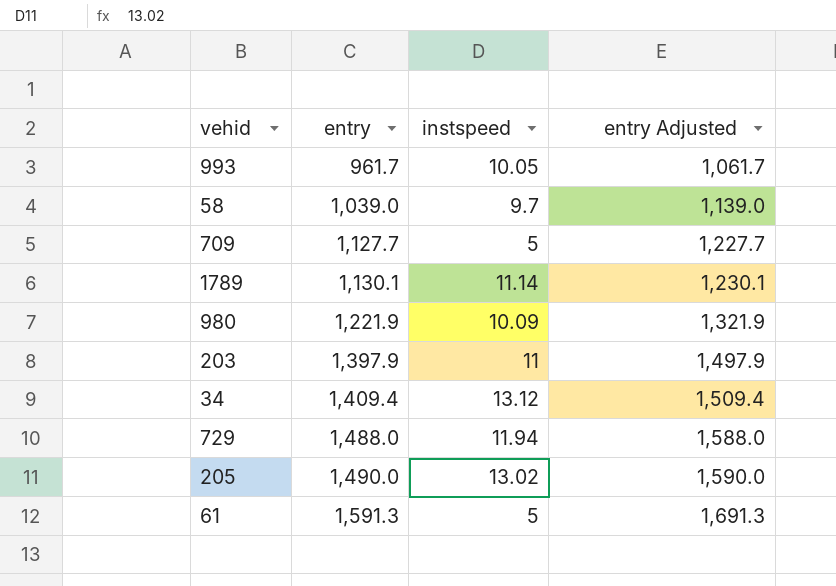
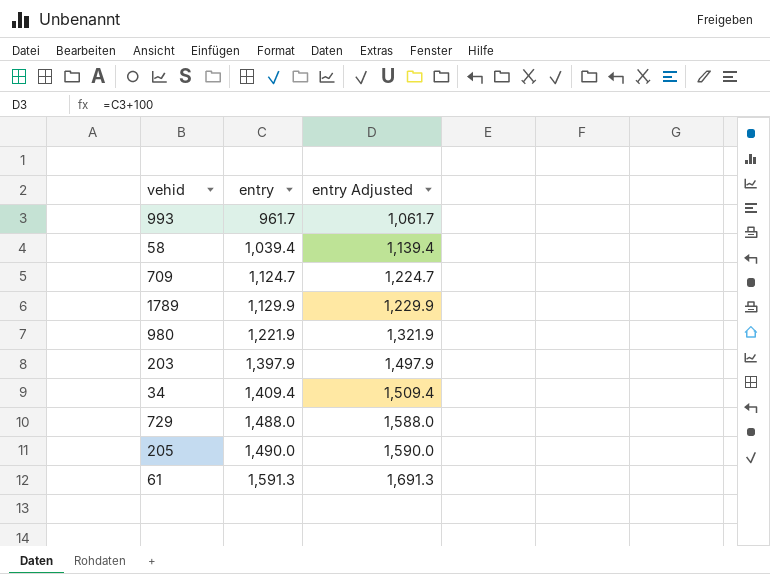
column instspeed | position: 3 -> none
58 | entry: 1,039.0 -> 1,039.4
58 | entry Adjusted: 1,139.0 -> 1,139.4
709 | entry: 1,127.7 -> 1,124.7
709 | entry Adjusted: 1,227.7 -> 1,224.7
1789 | entry: 1,130.1 -> 1,129.9
1789 | entry Adjusted: 1,230.1 -> 1,229.9

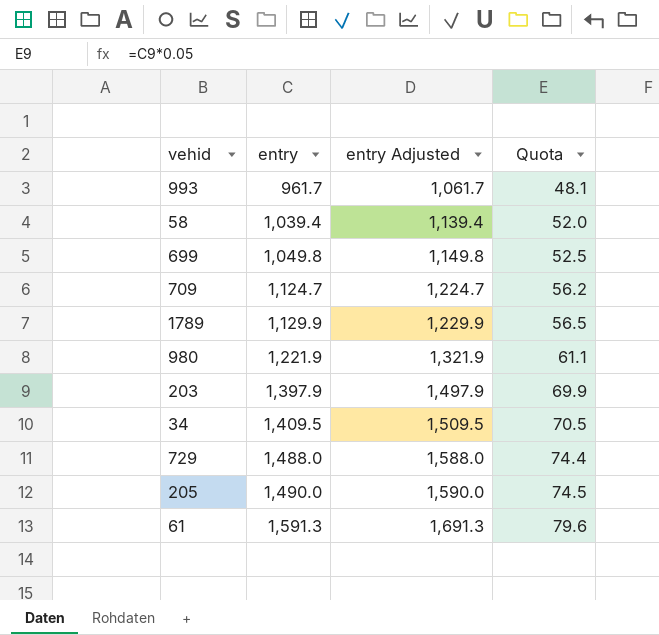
column Quota | formula: none -> [entry] * 0.05
row 699: none -> 1,049.8 | 1,149.8 | 52.5
34 | entry: 1,409.4 -> 1,409.5
34 | entry Adjusted: 1,509.4 -> 1,509.5

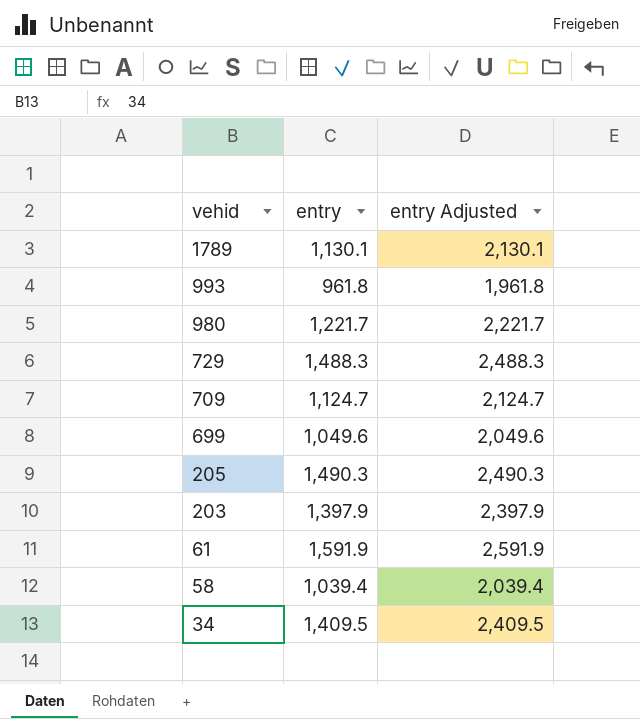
row order: entry ascending -> vehid descending
column Quota | formula: [entry] * 0.05 -> none
column entry Adjusted | formula: [entry] + 100 -> [entry] + 1000
1789 | entry: 1,129.9 -> 1,130.1
993 | entry: 961.7 -> 961.8
980 | entry: 1,221.9 -> 1,221.7
729 | entry: 1,488.0 -> 1,488.3
699 | entry: 1,049.8 -> 1,049.6
205 | entry: 1,490.0 -> 1,490.3
61 | entry: 1,591.3 -> 1,591.9

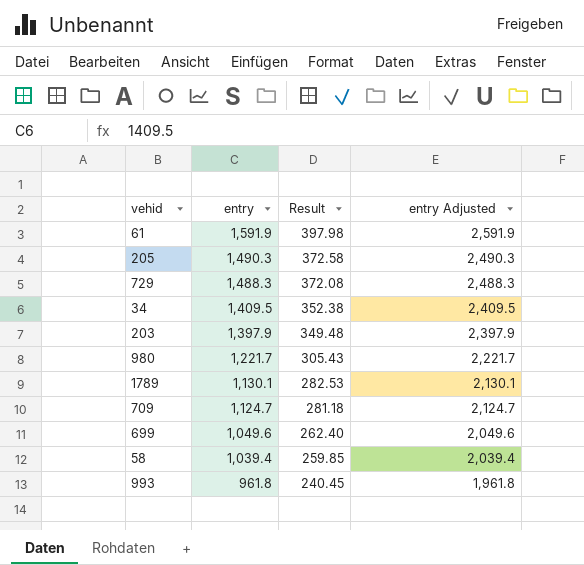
row order: vehid descending -> entry descending
column Result | formula: none -> [entry] * 0.25

